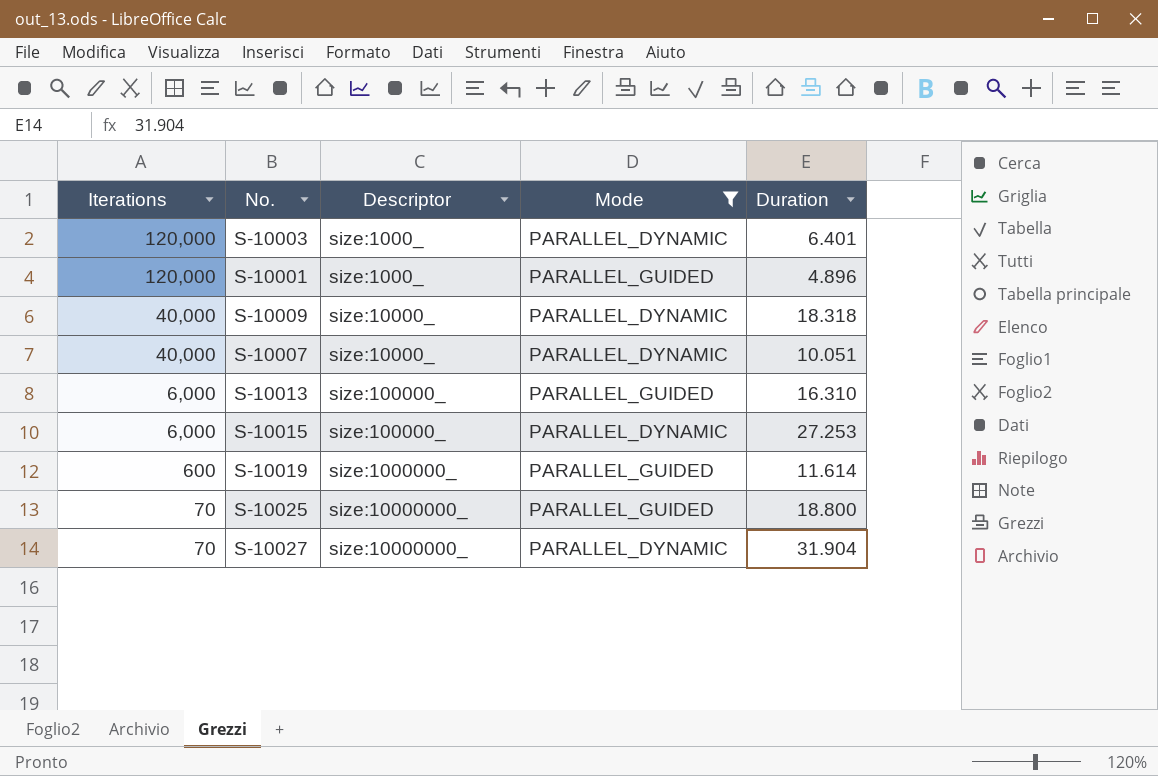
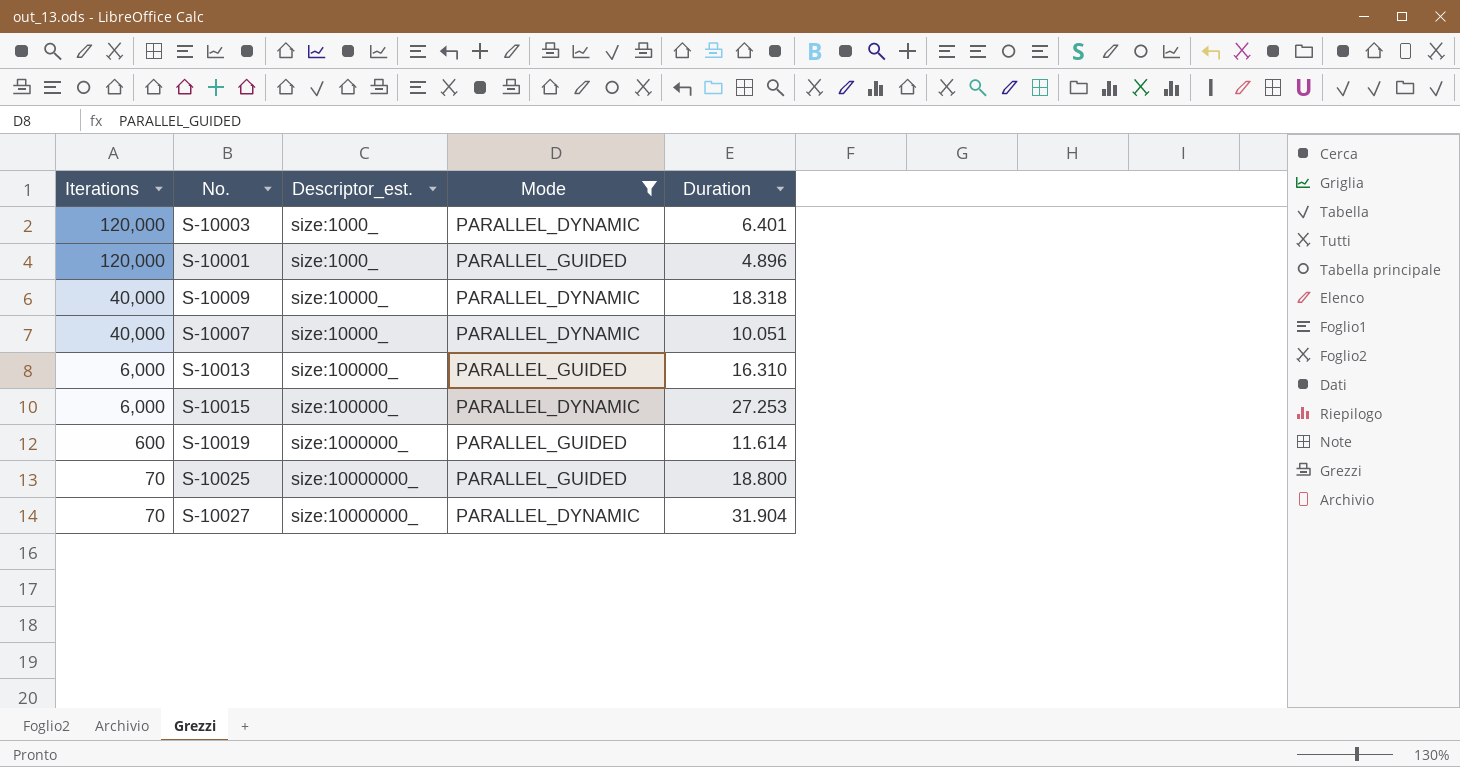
column name: Descriptor -> Descriptor_est.

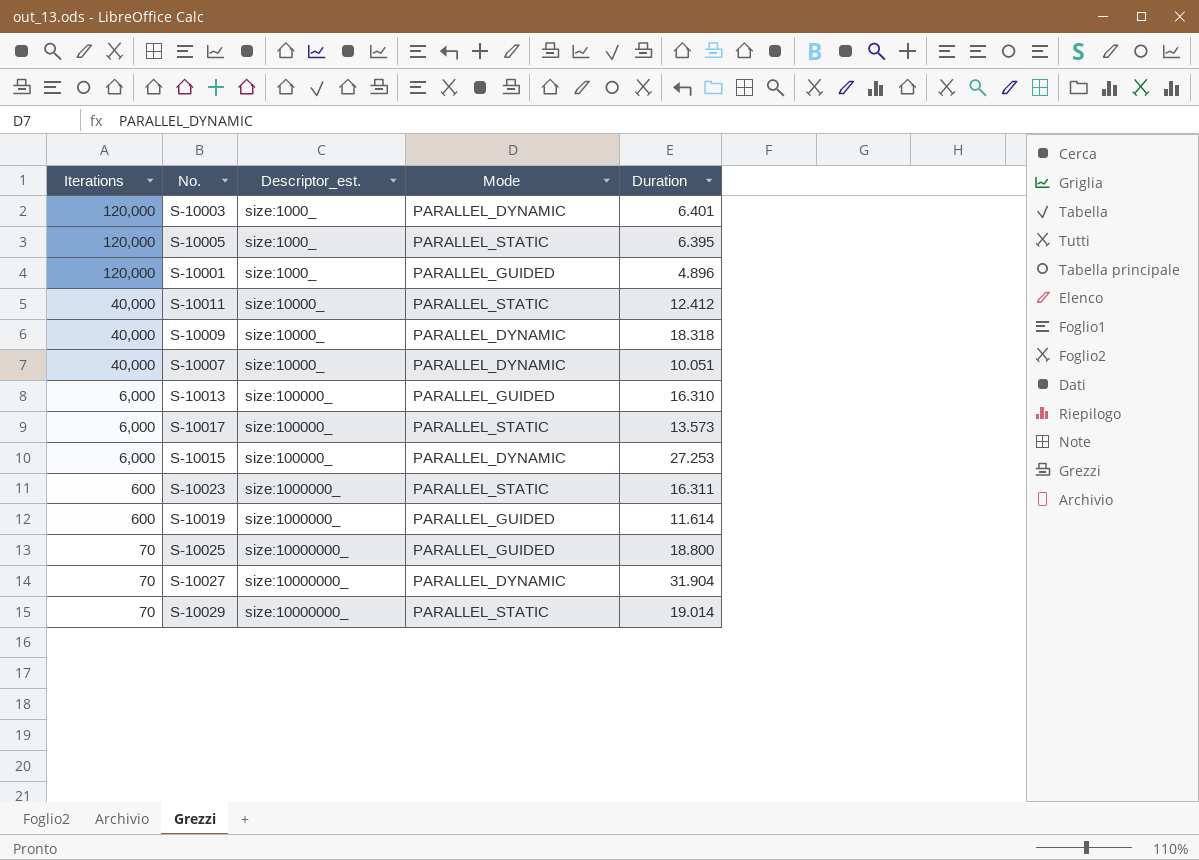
filter: Mode != PARALLEL_STATIC -> none

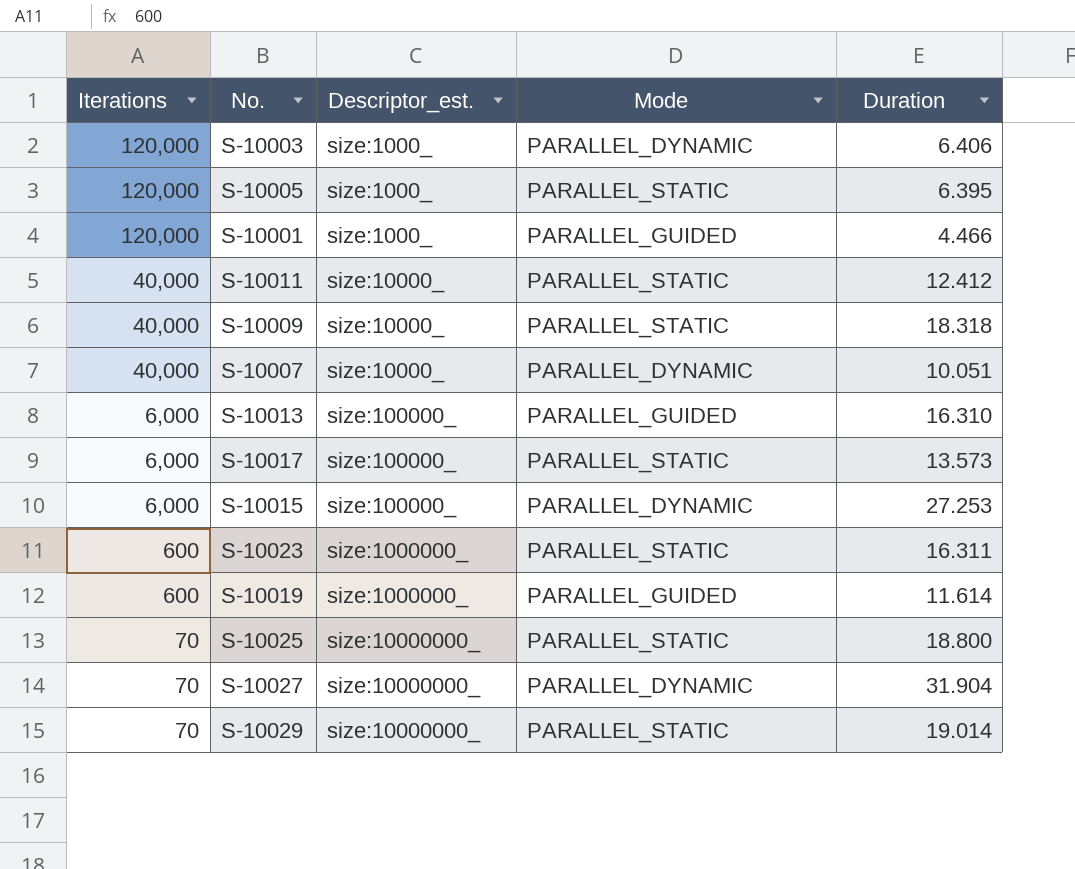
S-10003 | Duration: 6.401 -> 6.406
S-10001 | Duration: 4.896 -> 4.466
S-10009 | Mode: PARALLEL_DYNAMIC -> PARALLEL_STATIC
S-10025 | Mode: PARALLEL_GUIDED -> PARALLEL_STATIC

